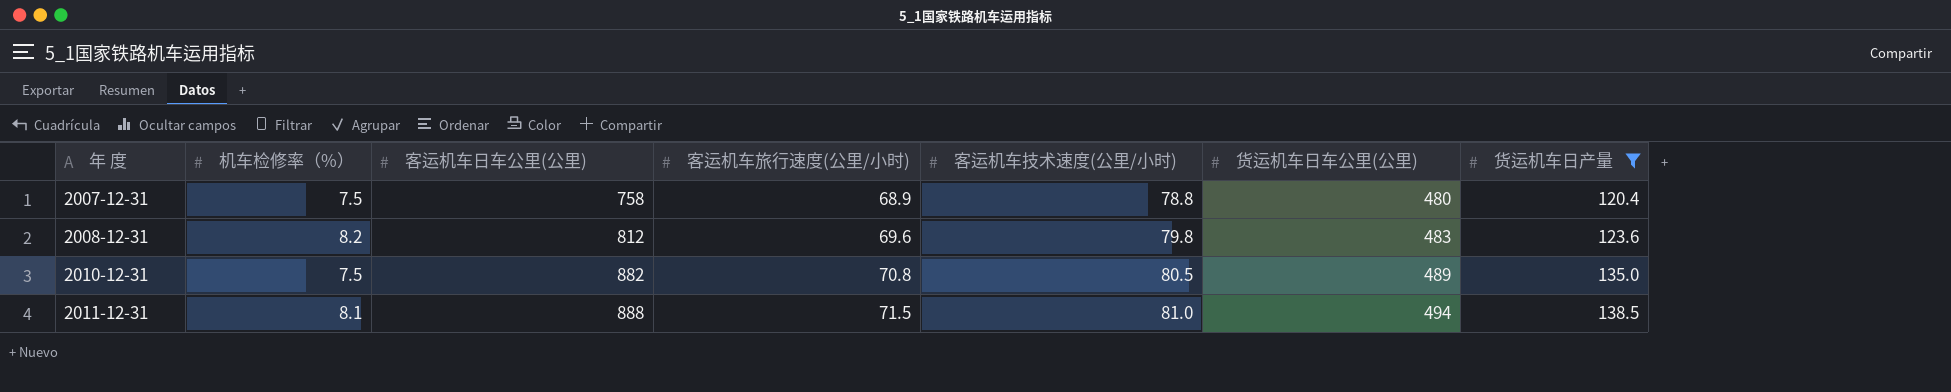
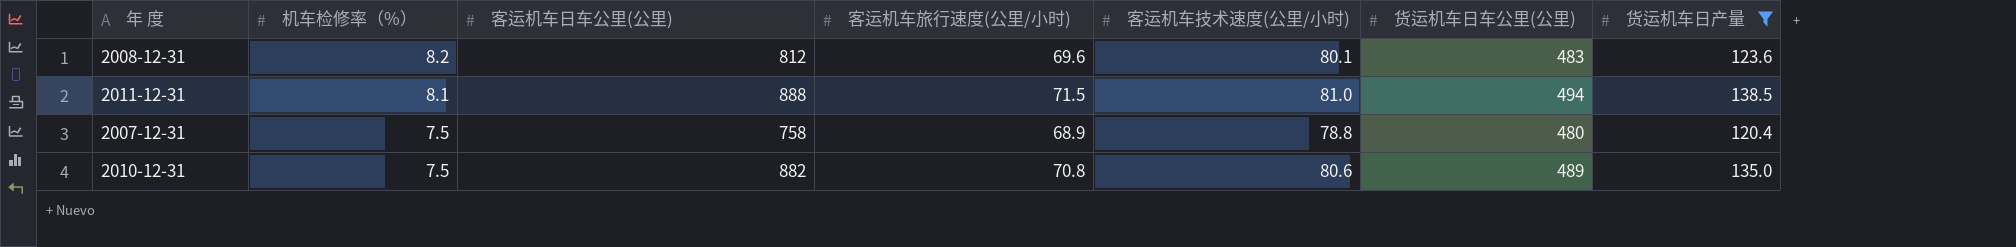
row order: 年 度 ascending -> 机车检修率（%） descending
2008-12-31 | 客运机车技术速度(公里/小时): 79.8 -> 80.1
2010-12-31 | 客运机车技术速度(公里/小时): 80.5 -> 80.6

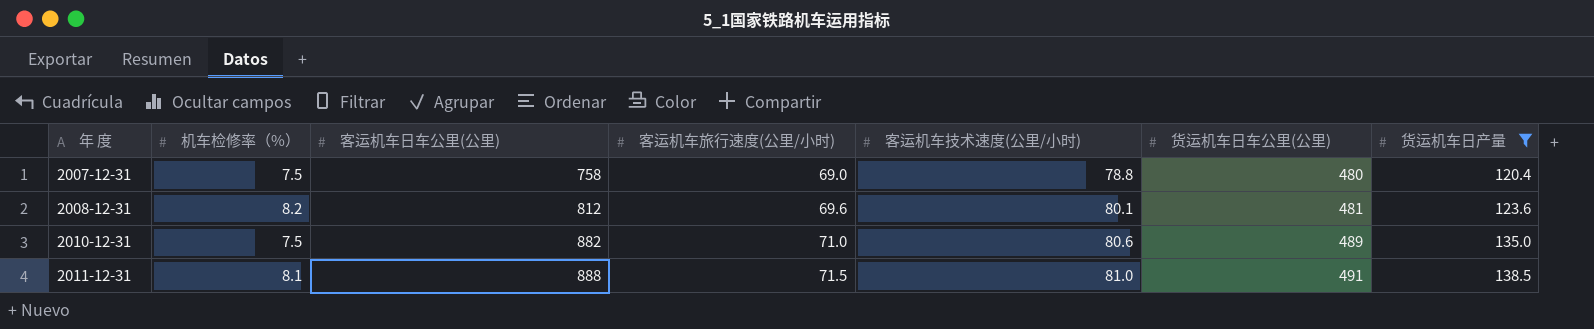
row order: 机车检修率（%） descending -> 年 度 ascending
2007-12-31 | 客运机车旅行速度(公里/小时): 68.9 -> 69.0
2008-12-31 | 货运机车日车公里(公里): 483 -> 481
2010-12-31 | 客运机车旅行速度(公里/小时): 70.8 -> 71.0
2011-12-31 | 货运机车日车公里(公里): 494 -> 491

